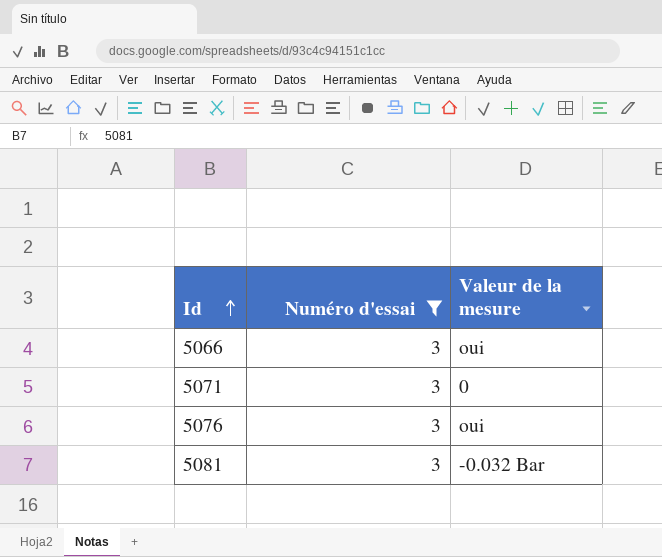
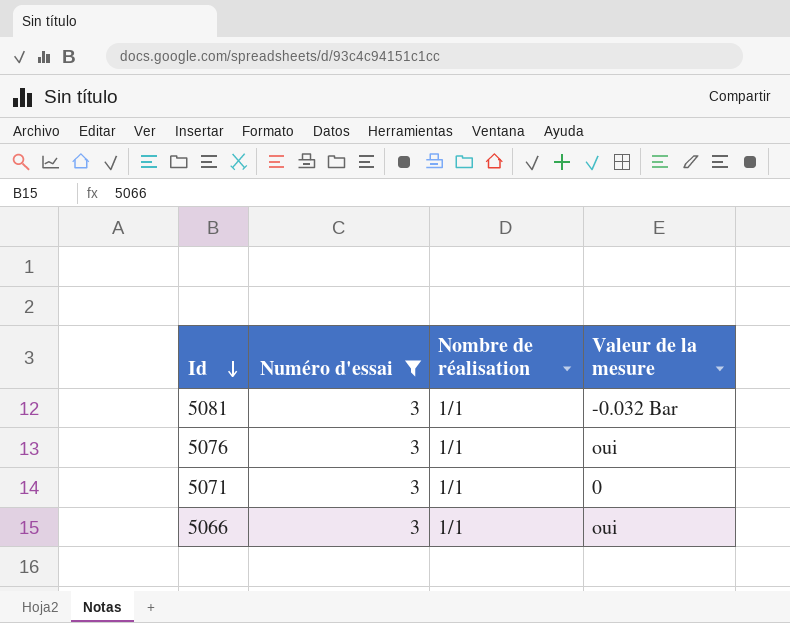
row order: Id ascending -> Id descending
column Nombre de réalisation | position: none -> 3

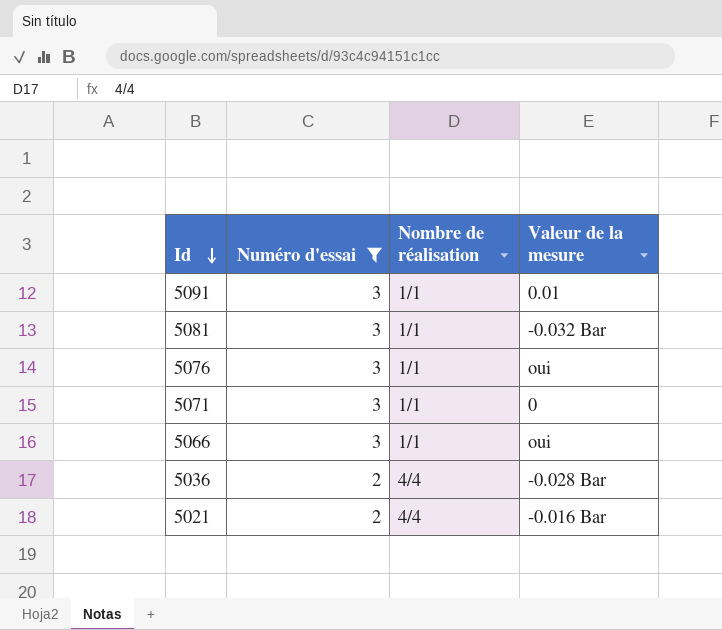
row 5091: none -> 3 | 1/1 | 0.01
row 5036: none -> 2 | 4/4 | -0.028 Bar
row 5021: none -> 2 | 4/4 | -0.016 Bar

